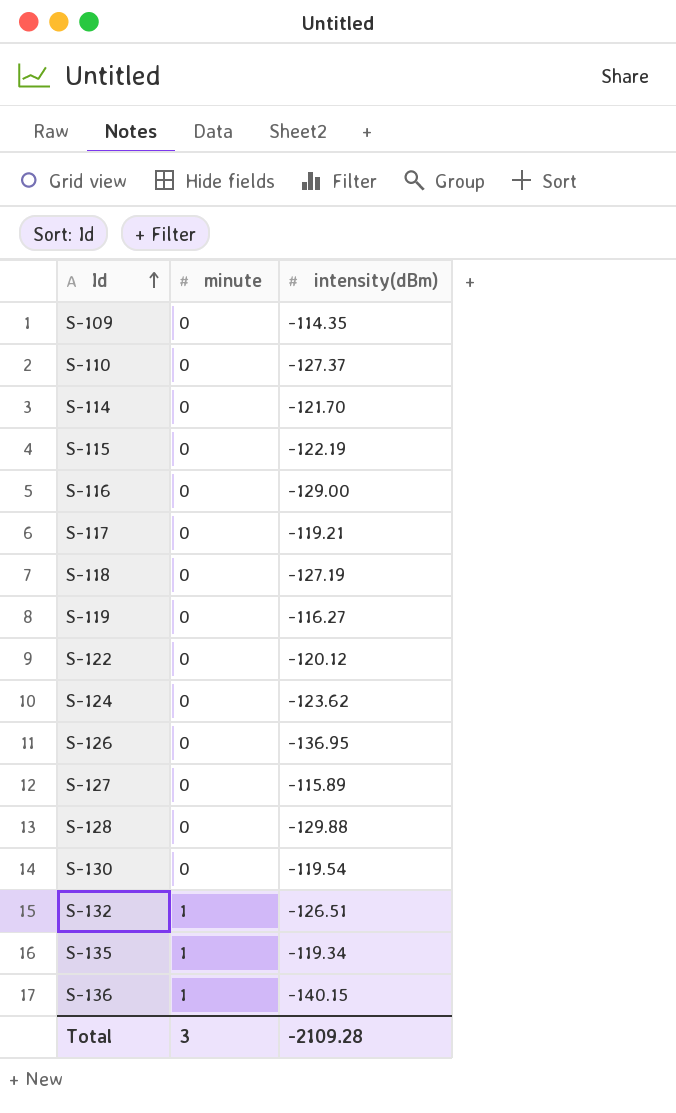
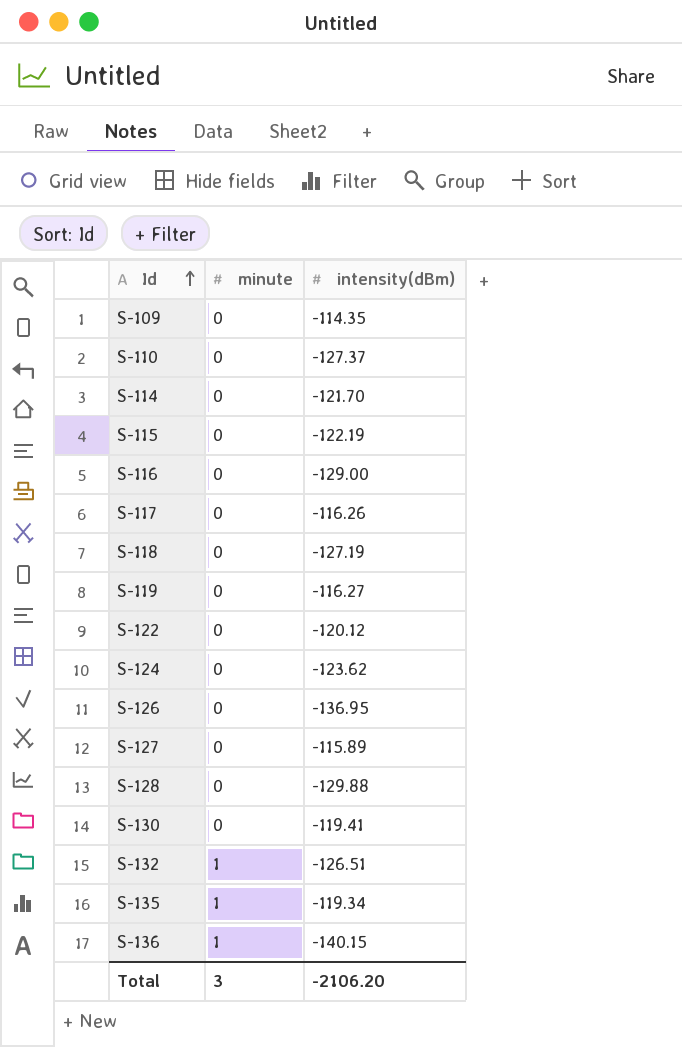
S-117 | intensity(dBm): -119.21 -> -116.26
S-130 | intensity(dBm): -119.54 -> -119.41
Total | intensity(dBm): -2109.28 -> -2106.20

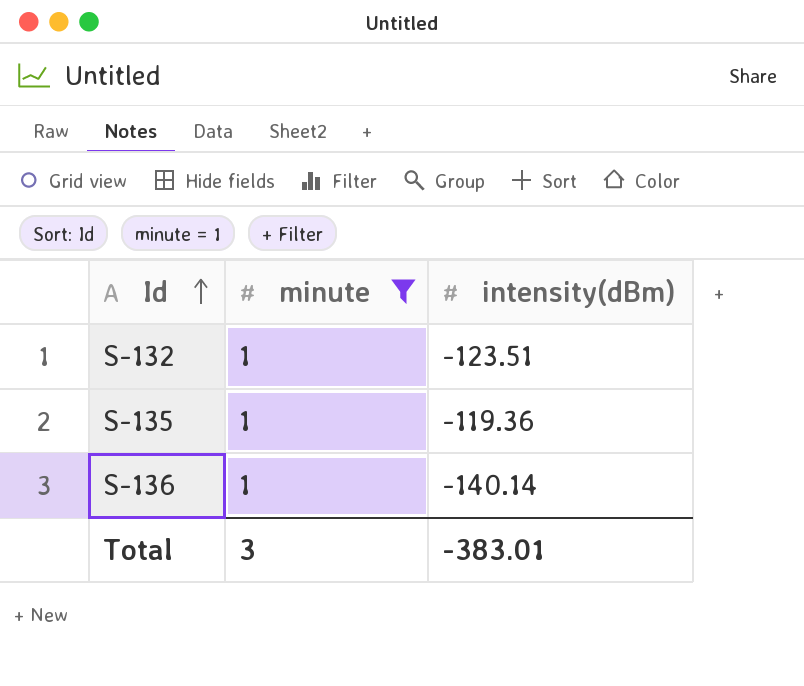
filter: none -> minute = 1
S-132 | intensity(dBm): -126.51 -> -123.51
S-135 | intensity(dBm): -119.34 -> -119.36
S-136 | intensity(dBm): -140.15 -> -140.14
Total | intensity(dBm): -2106.20 -> -383.01

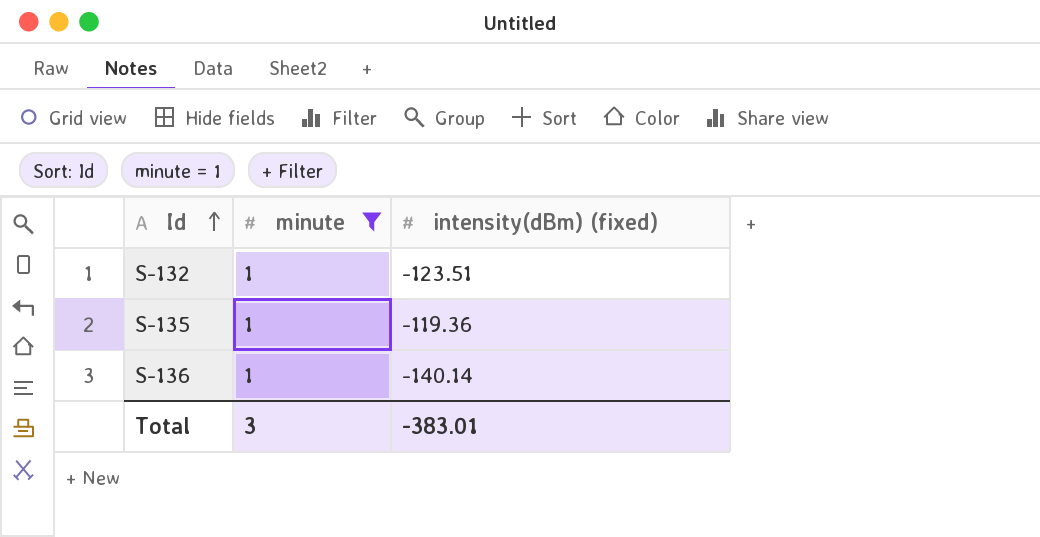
column name: intensity(dBm) -> intensity(dBm) (fixed)

